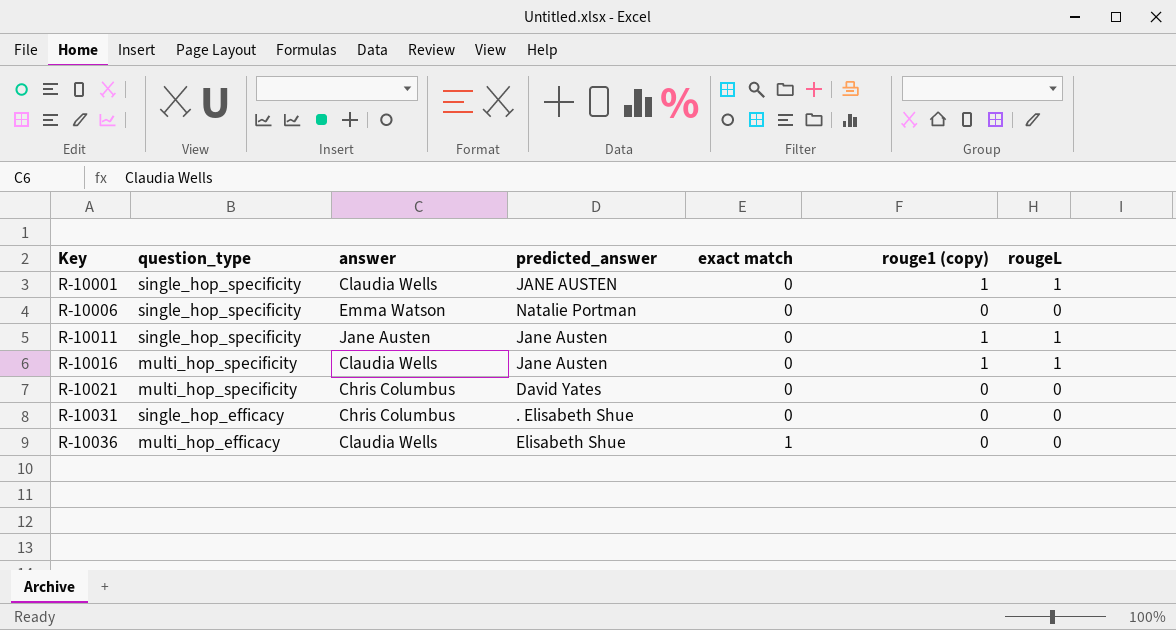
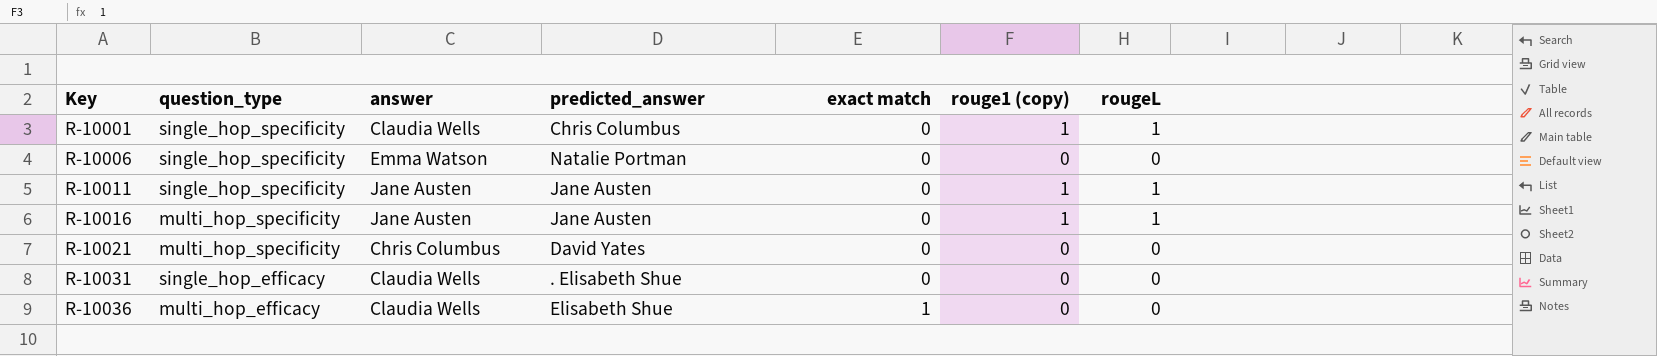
R-10001 | predicted_answer: JANE AUSTEN -> Chris Columbus
R-10016 | answer: Claudia Wells -> Jane Austen
R-10031 | answer: Chris Columbus -> Claudia Wells

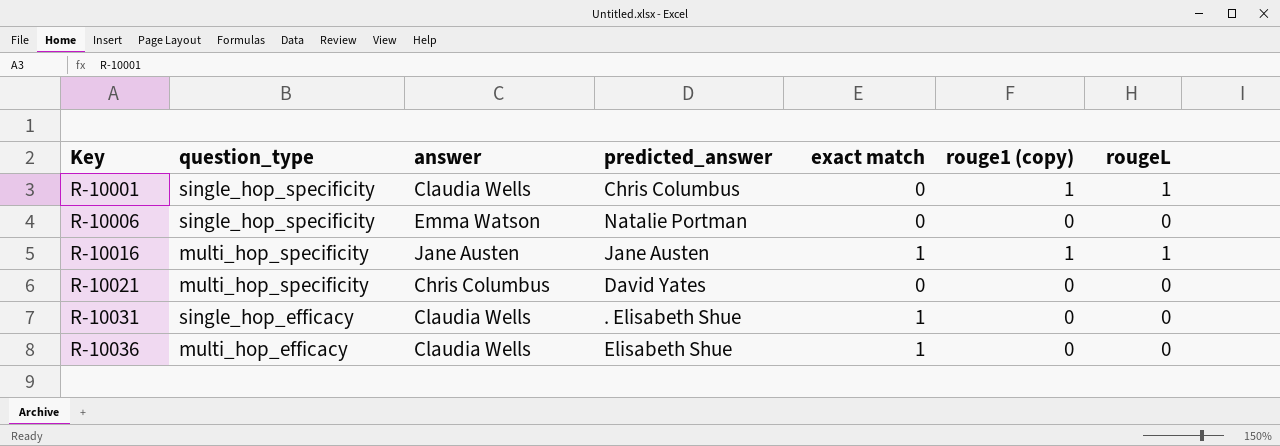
row R-10011: single_hop_specificity | Jane Austen | Jane Austen | 0 | 1 | 1 -> none
R-10016 | exact match: 0 -> 1
R-10031 | exact match: 0 -> 1

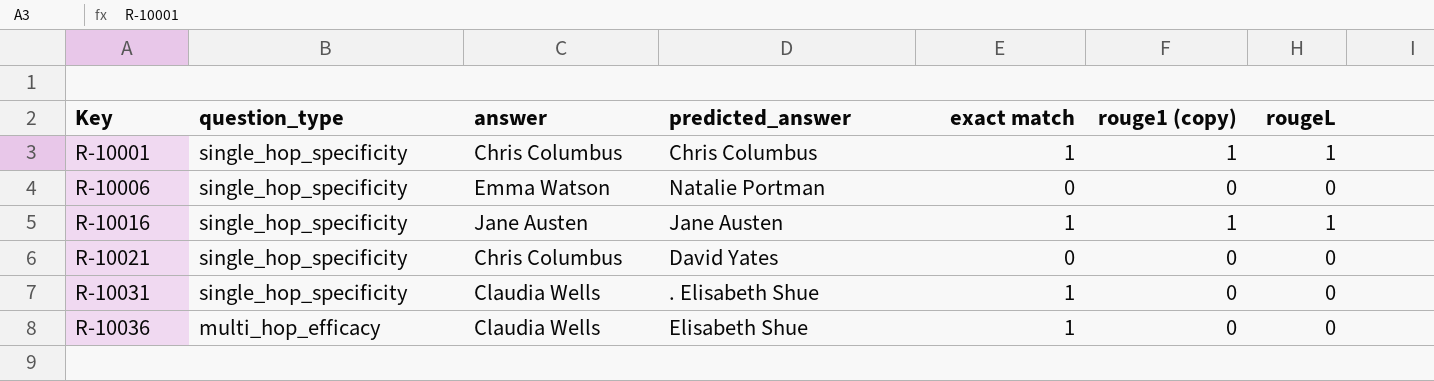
R-10001 | answer: Claudia Wells -> Chris Columbus
R-10001 | exact match: 0 -> 1
R-10016 | question_type: multi_hop_specificity -> single_hop_specificity
R-10021 | question_type: multi_hop_specificity -> single_hop_specificity
R-10031 | question_type: single_hop_efficacy -> single_hop_specificity

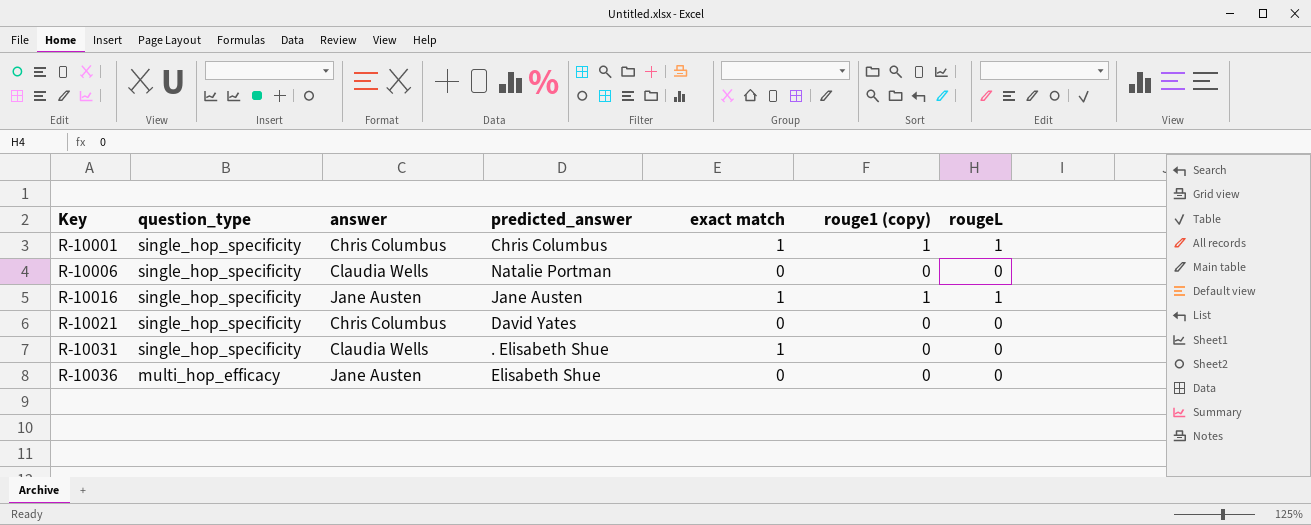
R-10006 | answer: Emma Watson -> Claudia Wells
R-10036 | answer: Claudia Wells -> Jane Austen
R-10036 | exact match: 1 -> 0

